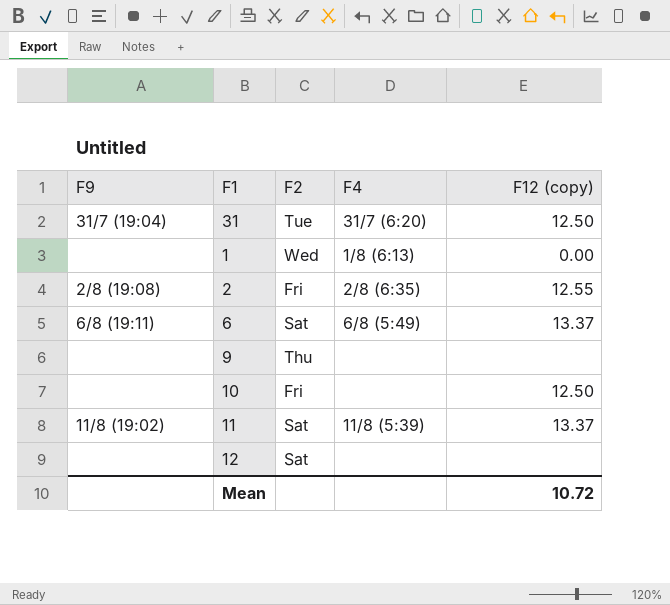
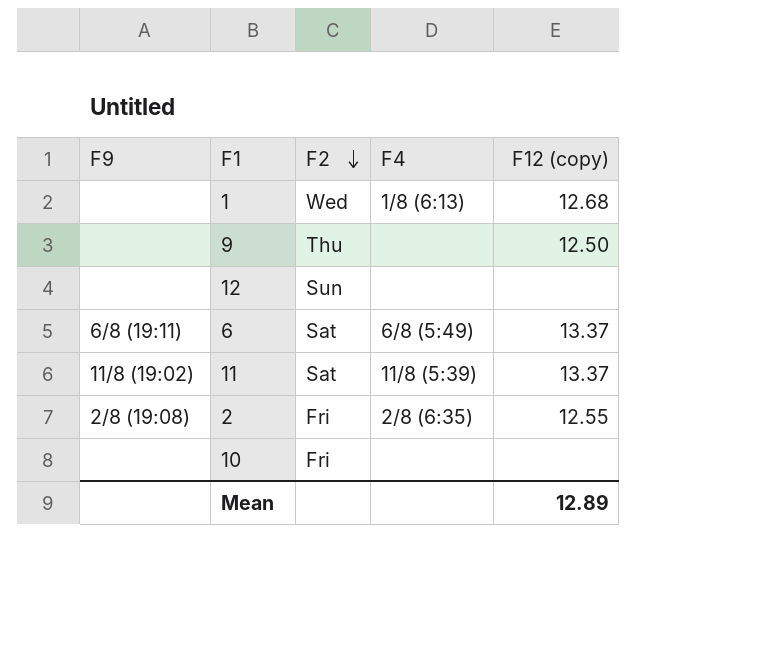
row order: none -> F2 descending
row 31: 31/7 (19:04) | Tue | 31/7 (6:20) | 12.50 -> none
1 | F12 (copy): 0.00 -> 12.68
9 | F12 (copy): none -> 12.50
12 | F2: Sat -> Sun
10 | F12 (copy): 12.50 -> none
Mean | F12 (copy): 10.72 -> 12.89

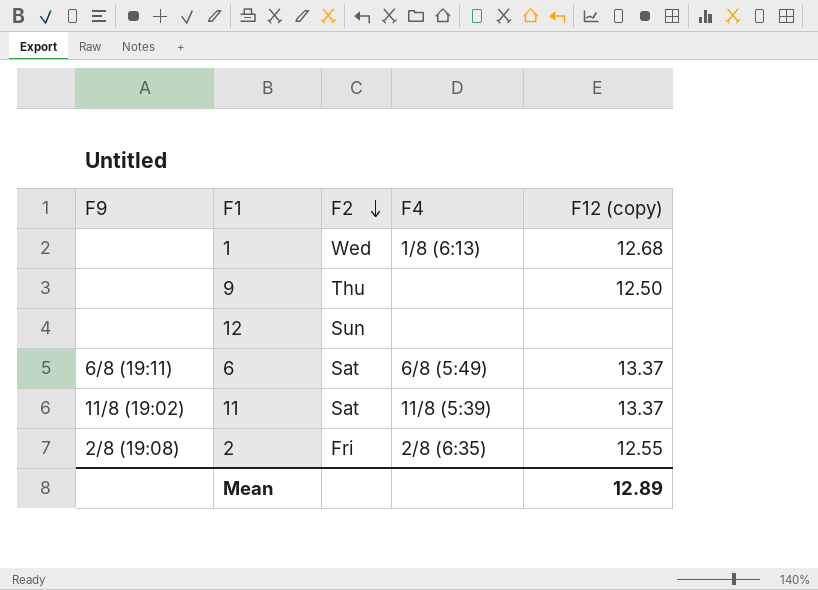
row 10: none | Fri | none | none -> none

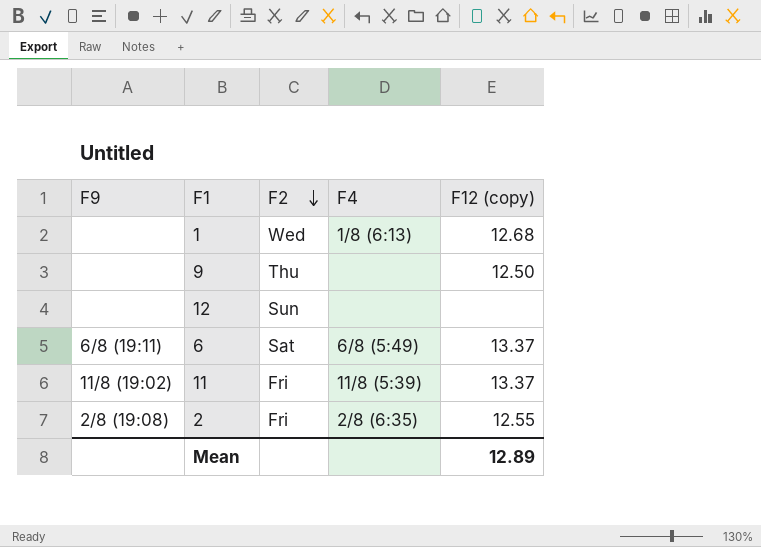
11 | F2: Sat -> Fri

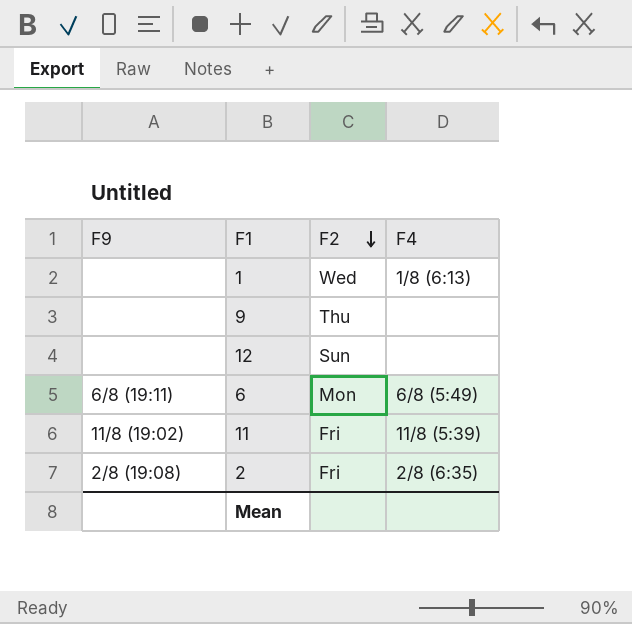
column F12 (copy) | position: 5 -> none
6 | F2: Sat -> Mon

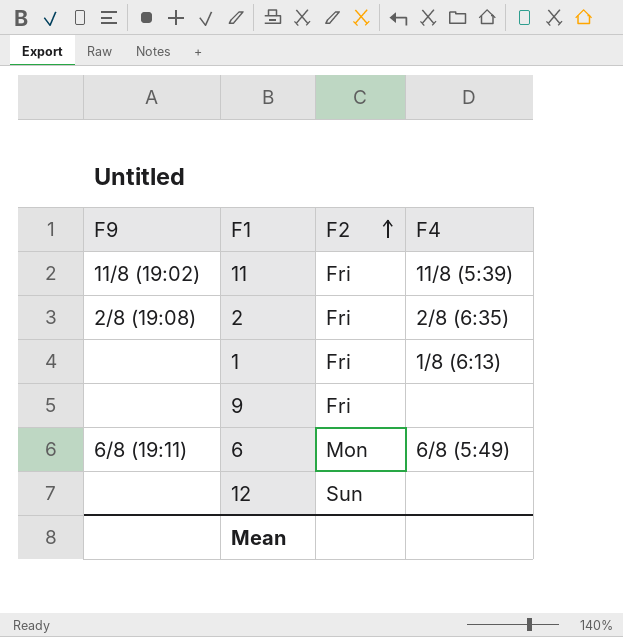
row order: F2 descending -> F2 ascending
1 | F2: Wed -> Fri
9 | F2: Thu -> Fri

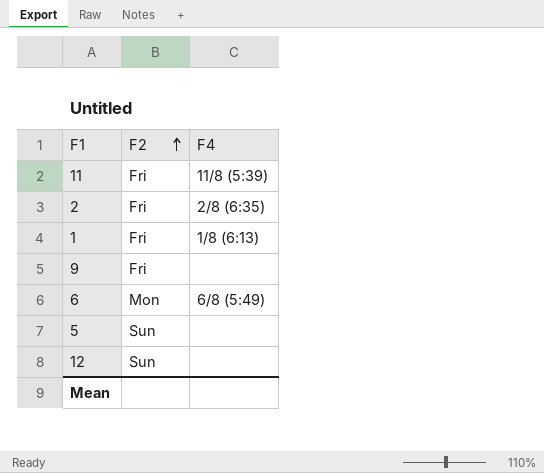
column F9 | position: 1 -> none
row 5: none -> Sun | none

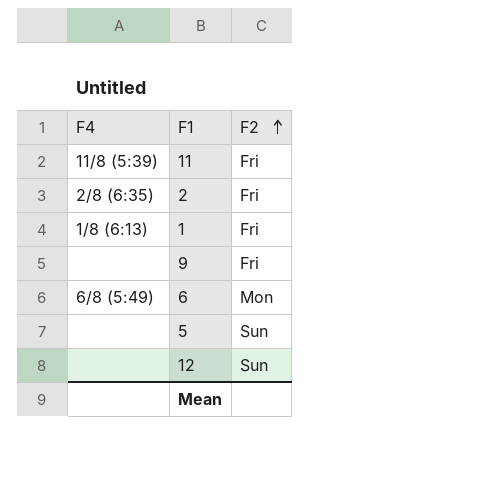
column F4 | position: 3 -> 1

